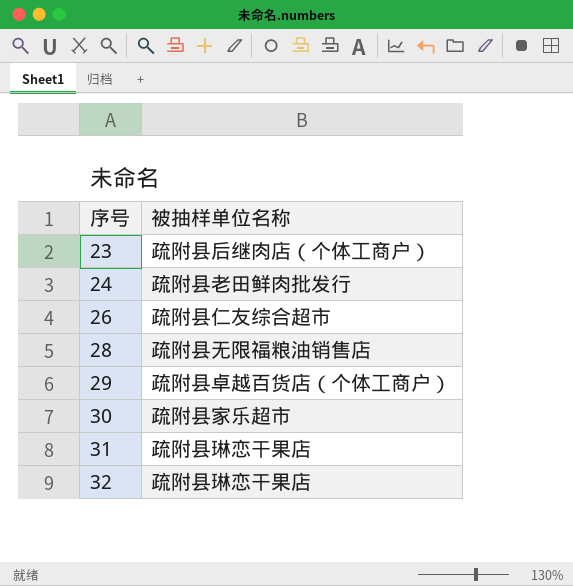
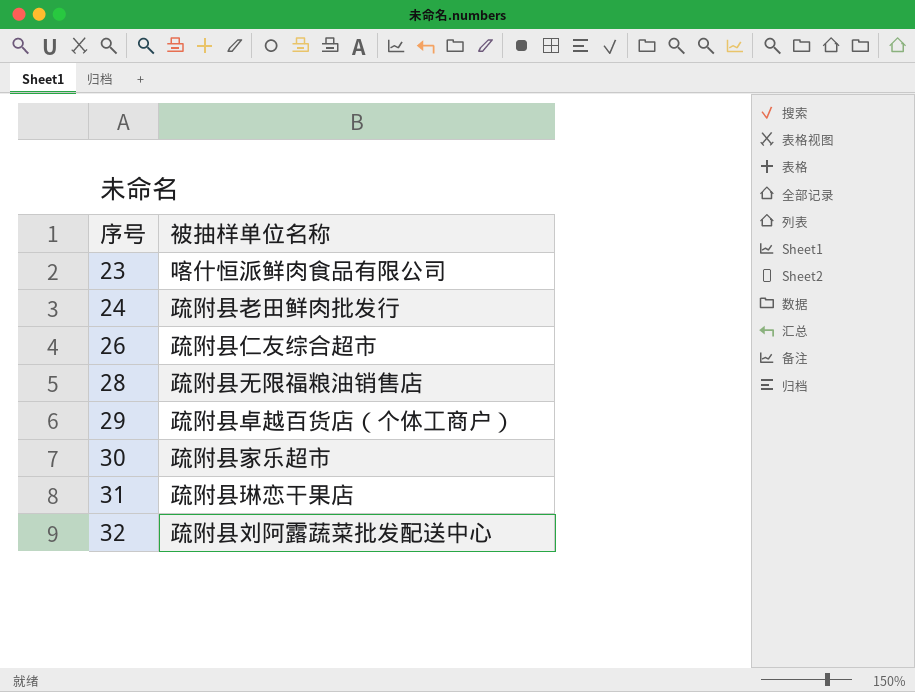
23 | 被抽样单位名称: 疏附县后继肉店（个体工商户） -> 喀什恒派鲜肉食品有限公司
32 | 被抽样单位名称: 疏附县琳恋干果店 -> 疏附县刘阿露蔬菜批发配送中心

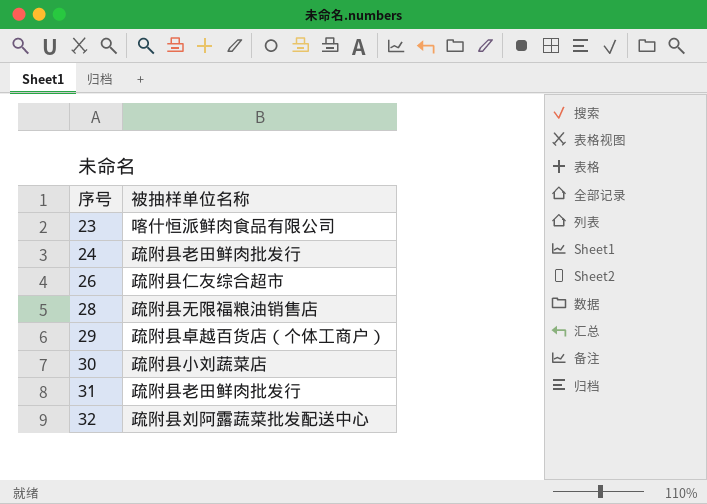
30 | 被抽样单位名称: 疏附县家乐超市 -> 疏附县小刘蔬菜店
31 | 被抽样单位名称: 疏附县琳恋干果店 -> 疏附县老田鲜肉批发行

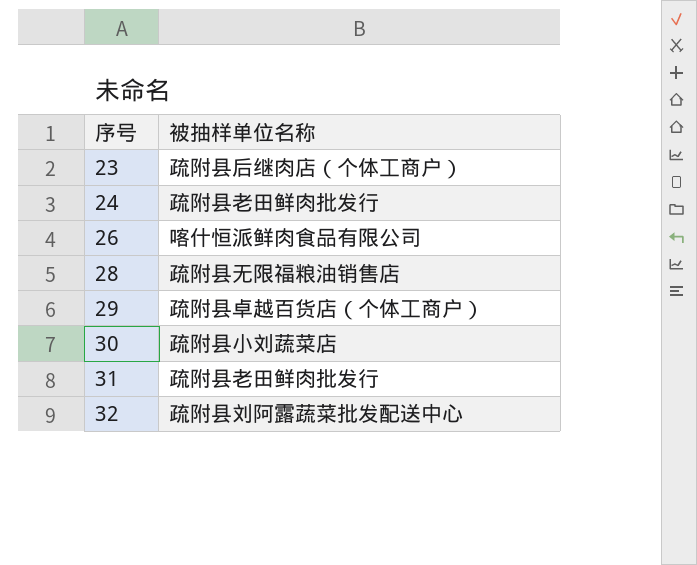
23 | 被抽样单位名称: 喀什恒派鲜肉食品有限公司 -> 疏附县后继肉店（个体工商户）
26 | 被抽样单位名称: 疏附县仁友综合超市 -> 喀什恒派鲜肉食品有限公司

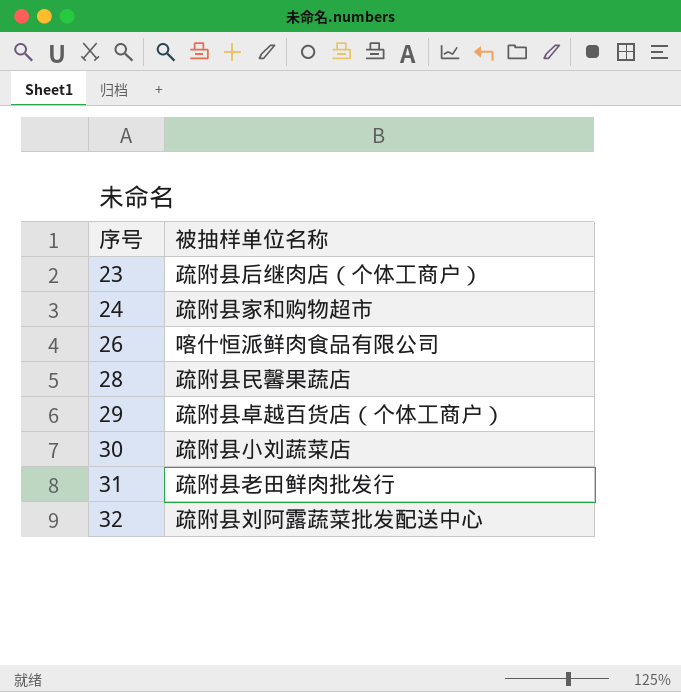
24 | 被抽样单位名称: 疏附县老田鲜肉批发行 -> 疏附县家和购物超市
28 | 被抽样单位名称: 疏附县无限福粮油销售店 -> 疏附县民馨果蔬店

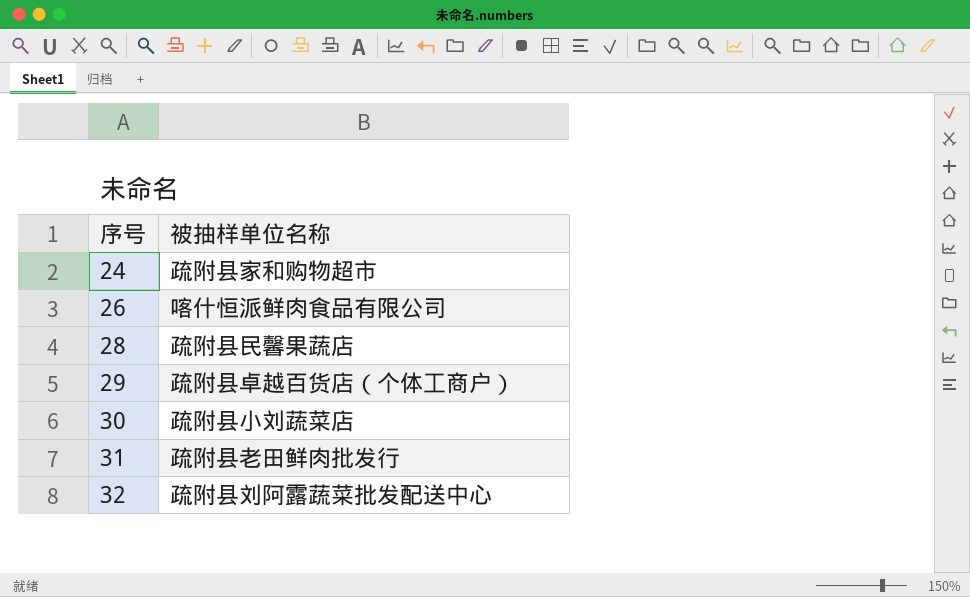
row 23: 疏附县后继肉店（个体工商户） -> none

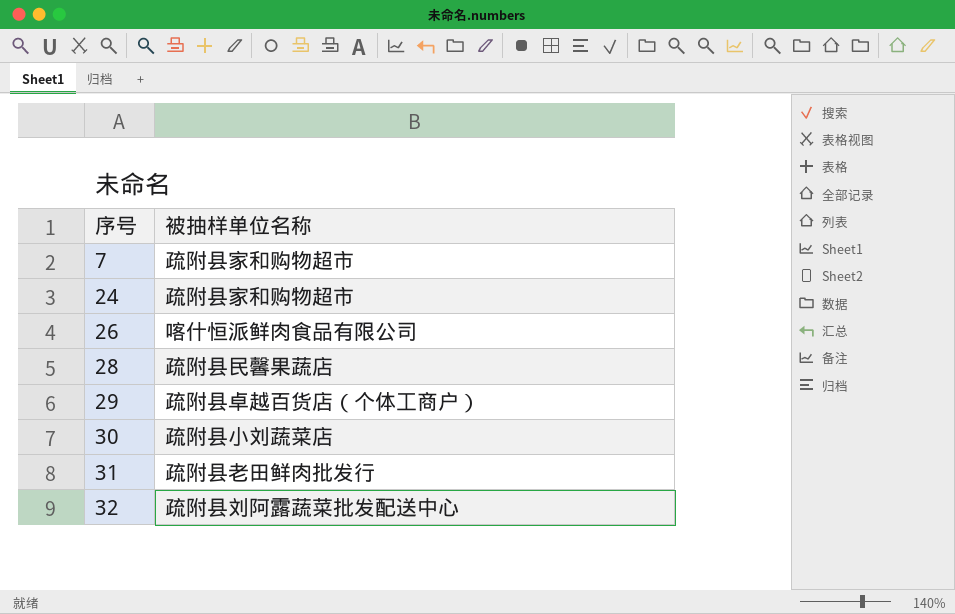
row 7: none -> 疏附县家和购物超市

